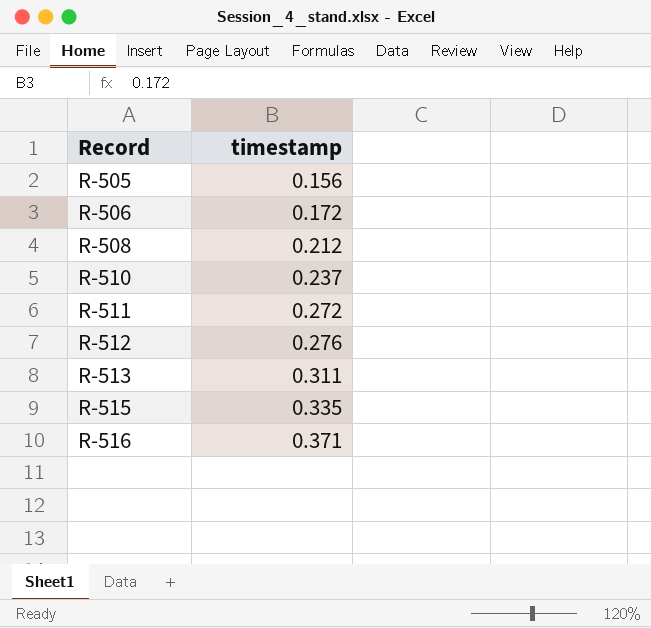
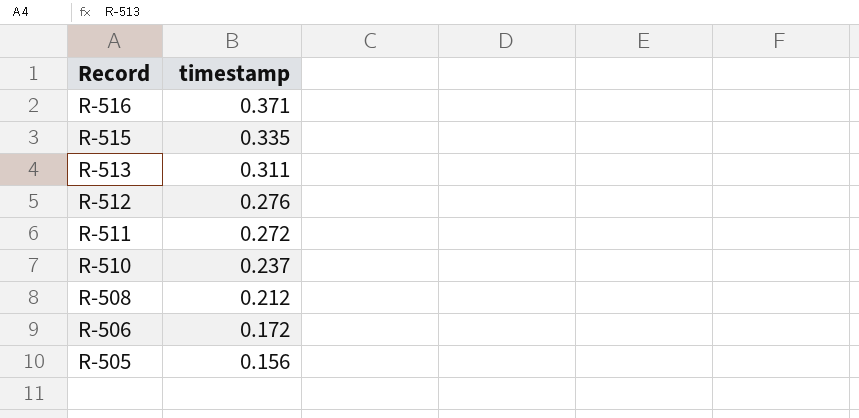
row order: Record ascending -> Record descending

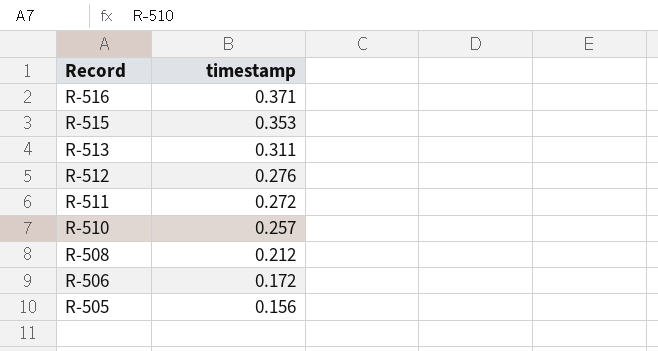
R-515 | timestamp: 0.335 -> 0.353
R-510 | timestamp: 0.237 -> 0.257

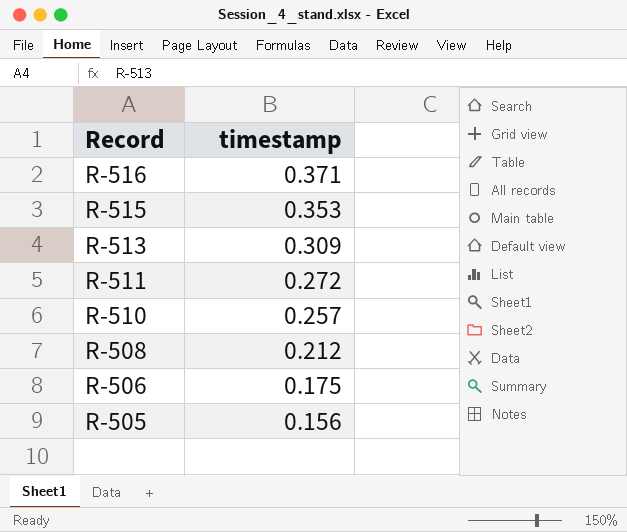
row R-512: 0.276 -> none
R-513 | timestamp: 0.311 -> 0.309
R-506 | timestamp: 0.172 -> 0.175

